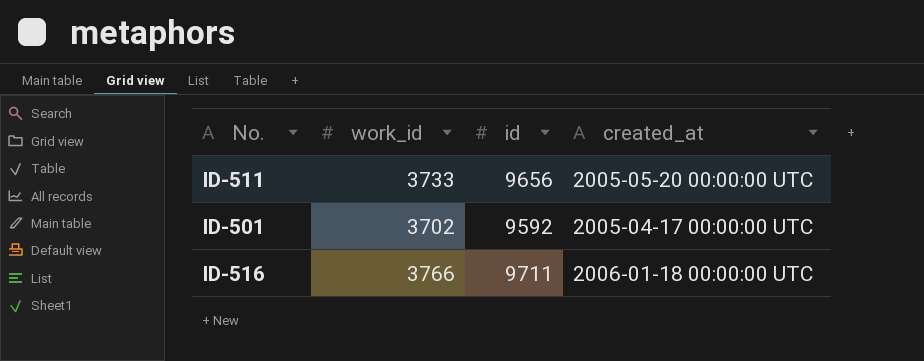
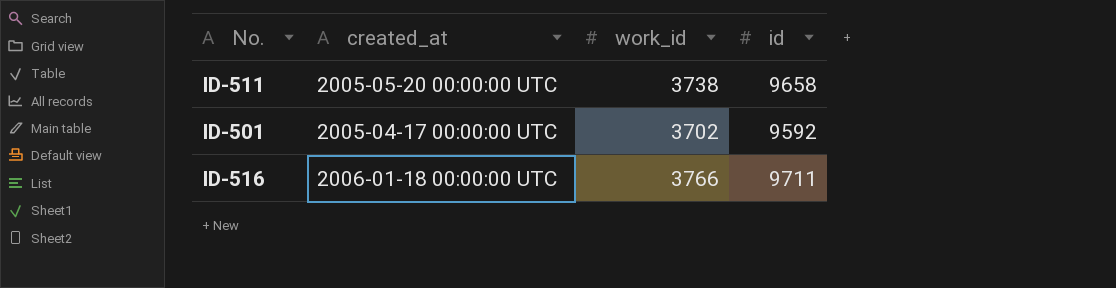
column created_at | position: 4 -> 2
ID-511 | work_id: 3733 -> 3738
ID-511 | id: 9656 -> 9658

